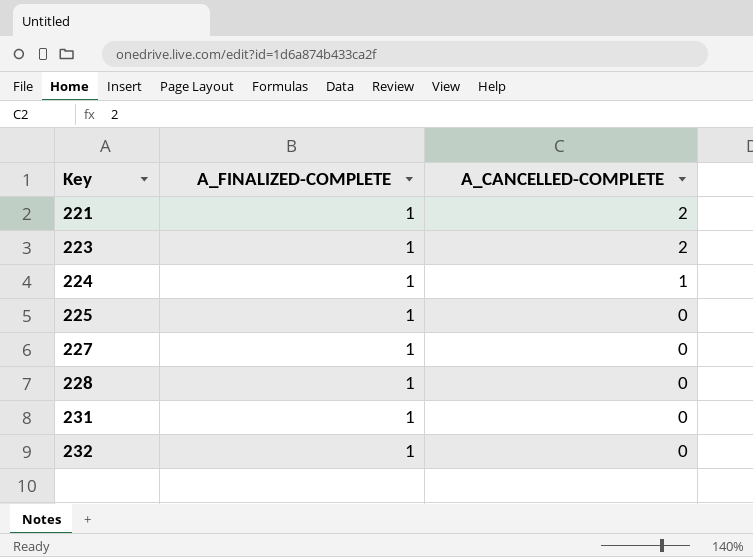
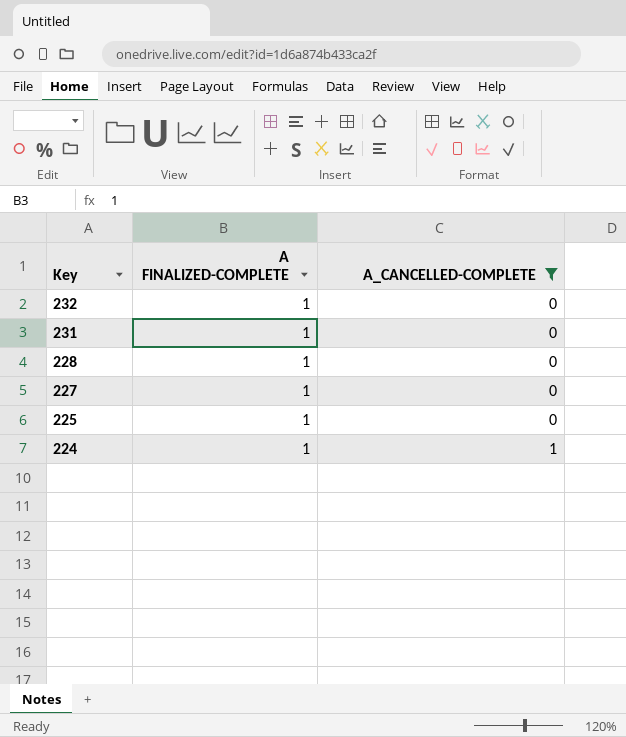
filter: none -> A_CANCELLED-COMPLETE != 2
row order: Key ascending -> Key descending
column name: A_FINALIZED-COMPLETE -> A FINALIZED-COMPLETE

